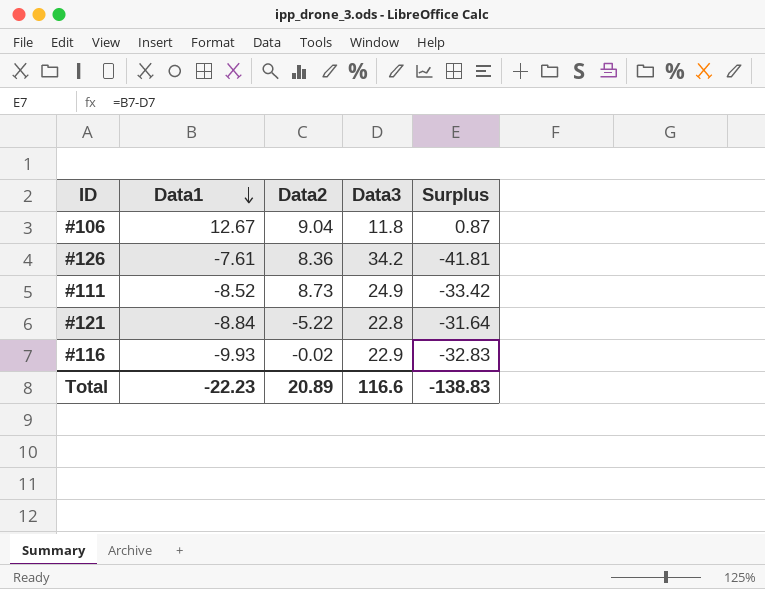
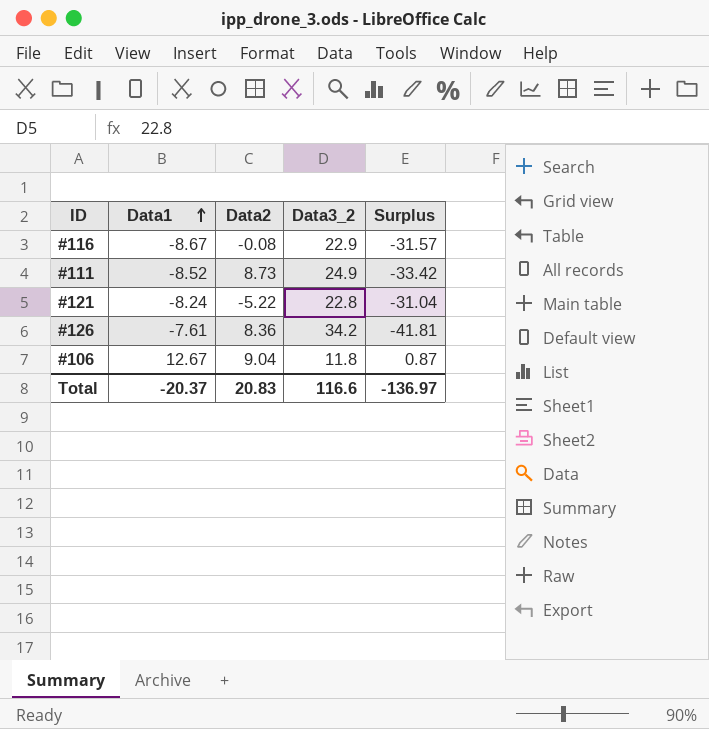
row order: Data1 descending -> Data1 ascending
column name: Data3 -> Data3_2
#116 | Data1: -9.93 -> -8.67
#116 | Data2: -0.02 -> -0.08
#116 | Surplus: -32.83 -> -31.57
#121 | Data1: -8.84 -> -8.24
#121 | Surplus: -31.64 -> -31.04
Total | Data1: -22.23 -> -20.37
Total | Data2: 20.89 -> 20.83
Total | Surplus: -138.83 -> -136.97

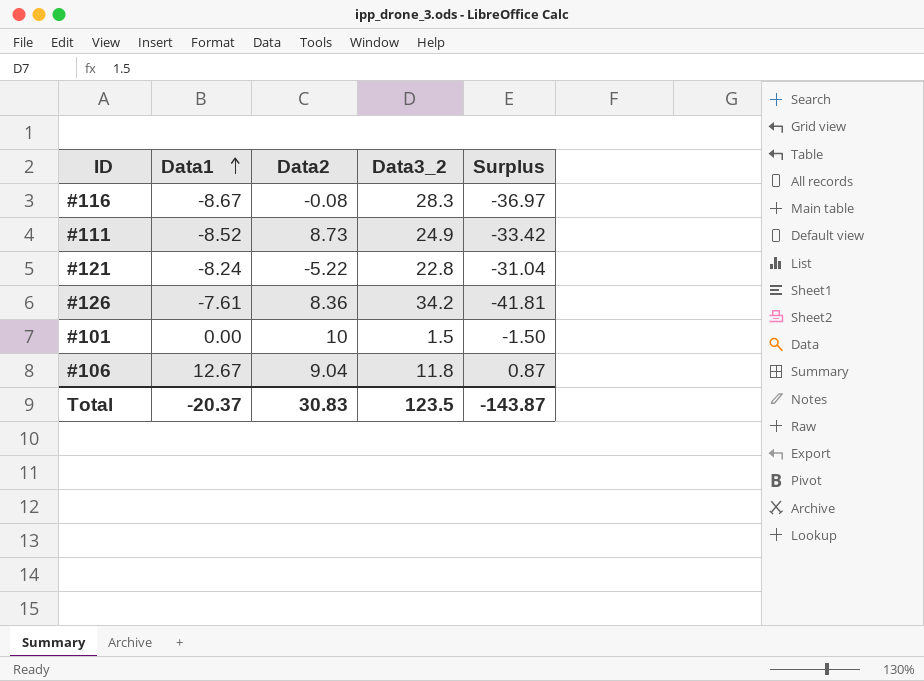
#116 | Data3_2: 22.9 -> 28.3
#116 | Surplus: -31.57 -> -36.97
row #101: none -> 0.00 | 10 | 1.5 | -1.50
Total | Data2: 20.83 -> 30.83
Total | Data3_2: 116.6 -> 123.5
Total | Surplus: -136.97 -> -143.87

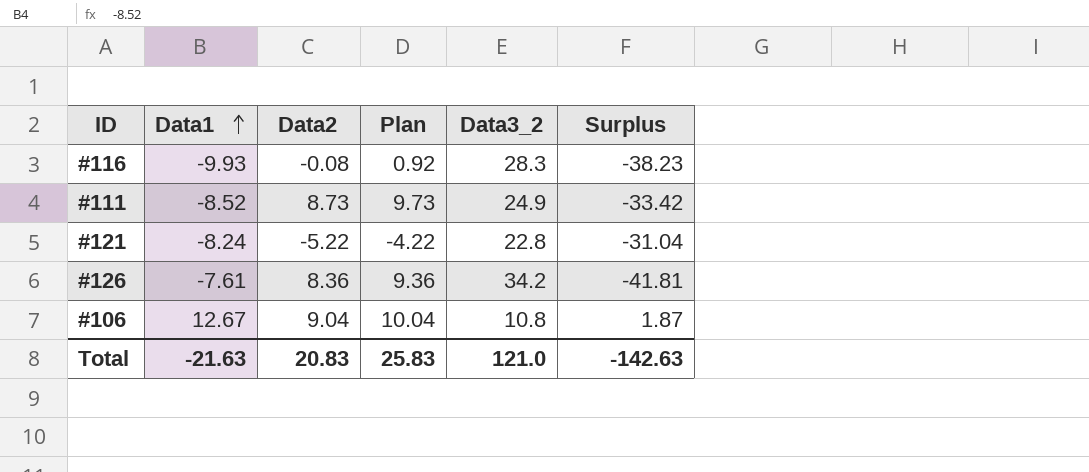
column Plan | formula: none -> [Data2] + 1
row #101: 0.00 | 10 | 1.5 | -1.50 -> none
#116 | Data1: -8.67 -> -9.93
#116 | Surplus: -36.97 -> -38.23
#106 | Data3_2: 11.8 -> 10.8
#106 | Surplus: 0.87 -> 1.87
Total | Data1: -20.37 -> -21.63
Total | Data2: 30.83 -> 20.83
Total | Data3_2: 123.5 -> 121.0
Total | Surplus: -143.87 -> -142.63

